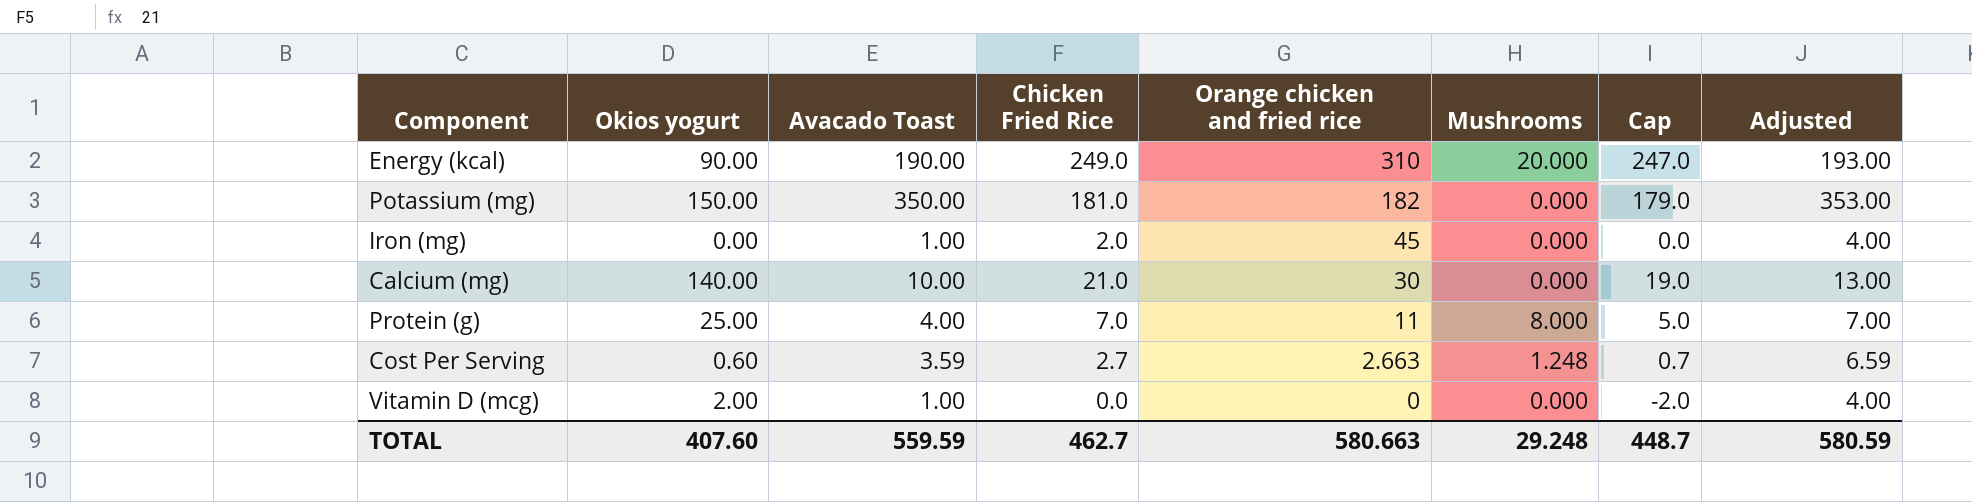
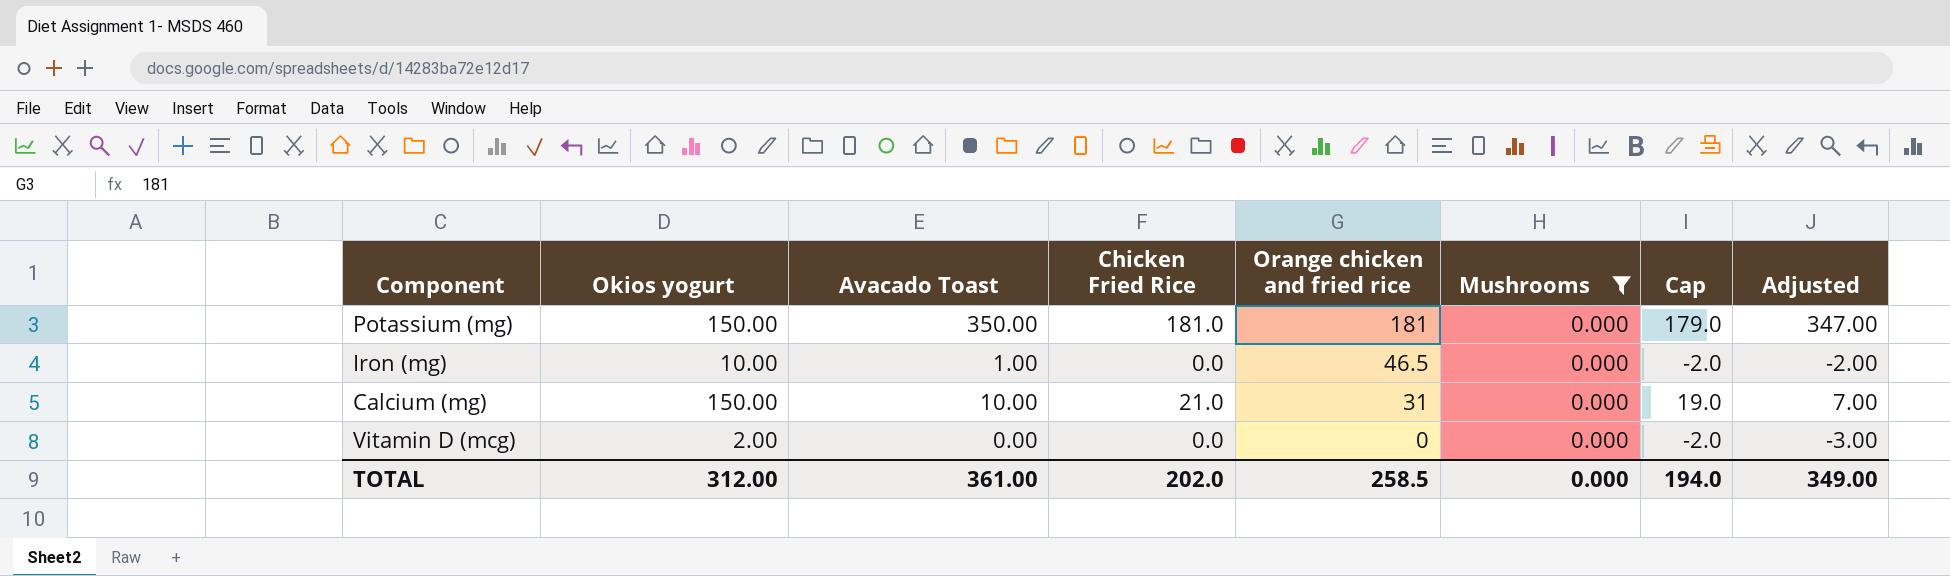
filter: none -> Mushrooms = 0.000
column Adjusted | formula: [Avacado Toast] + 3 -> [Avacado Toast] - 3
Potassium (mg) | Orange chicken and fried rice: 182 -> 181
Iron (mg) | Okios yogurt: 0.00 -> 10.00
Iron (mg) | Chicken Fried Rice: 2.0 -> 0.0
Iron (mg) | Orange chicken and fried rice: 45 -> 46.5
Iron (mg) | Cap: 0.0 -> -2.0
Calcium (mg) | Okios yogurt: 140.00 -> 150.00
Calcium (mg) | Orange chicken and fried rice: 30 -> 31
Vitamin D (mcg) | Avacado Toast: 1.00 -> 0.00
TOTAL | Okios yogurt: 407.60 -> 312.00
TOTAL | Avacado Toast: 559.59 -> 361.00
TOTAL | Chicken Fried Rice: 462.7 -> 202.0
TOTAL | Orange chicken and fried rice: 580.663 -> 258.5
TOTAL | Mushrooms: 29.248 -> 0.000
TOTAL | Cap: 448.7 -> 194.0
TOTAL | Adjusted: 580.59 -> 349.00

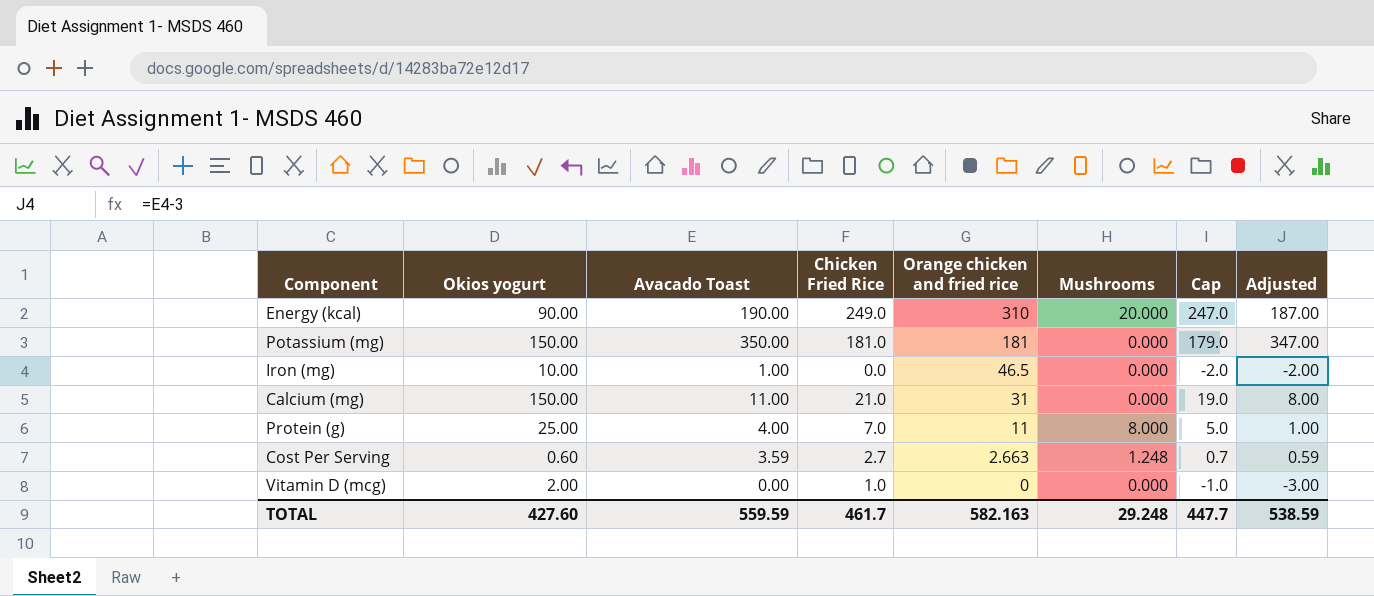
filter: Mushrooms = 0.000 -> none
Calcium (mg) | Avacado Toast: 10.00 -> 11.00
Calcium (mg) | Adjusted: 7.00 -> 8.00
Vitamin D (mcg) | Chicken Fried Rice: 0.0 -> 1.0
Vitamin D (mcg) | Cap: -2.0 -> -1.0
TOTAL | Okios yogurt: 312.00 -> 427.60
TOTAL | Avacado Toast: 361.00 -> 559.59
TOTAL | Chicken Fried Rice: 202.0 -> 461.7
TOTAL | Orange chicken and fried rice: 258.5 -> 582.163
TOTAL | Mushrooms: 0.000 -> 29.248
TOTAL | Cap: 194.0 -> 447.7
TOTAL | Adjusted: 349.00 -> 538.59

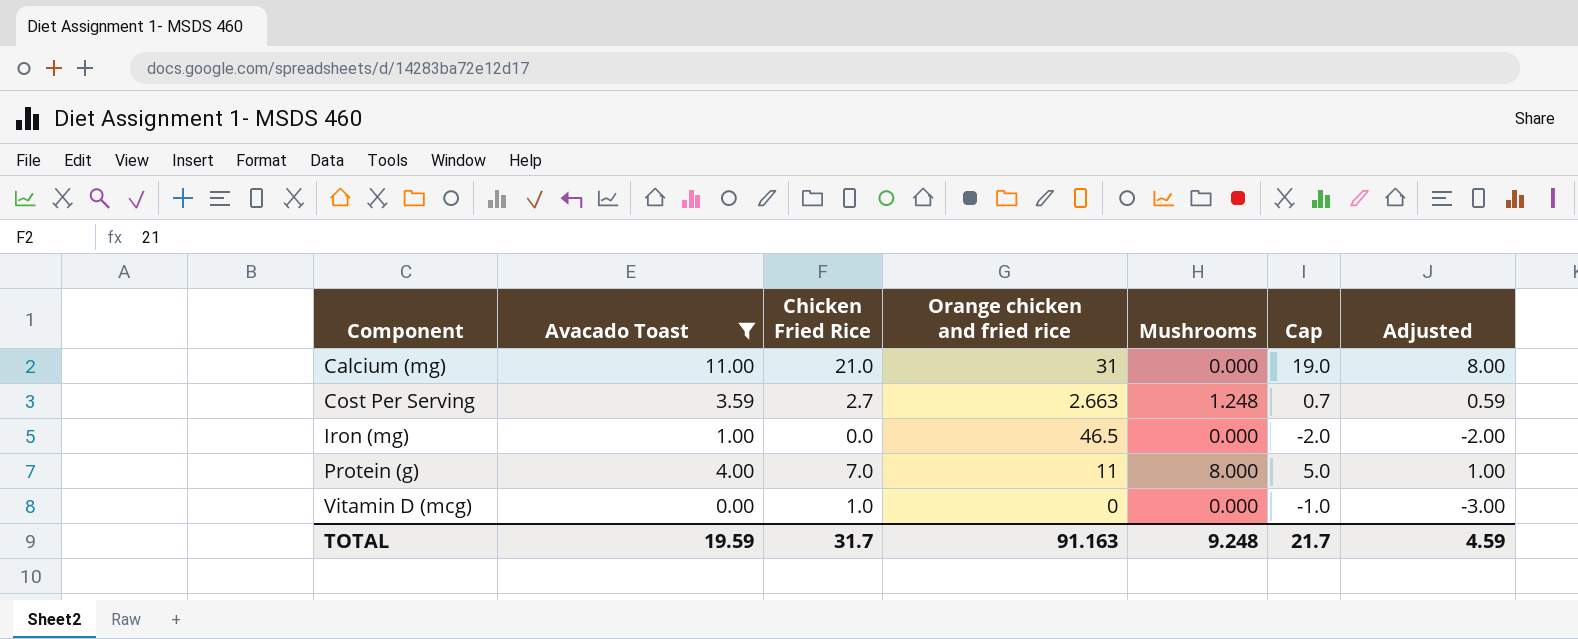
filter: none -> Avacado Toast <= 11.00
row order: Orange chicken and fried rice descending -> Component ascending
column Okios yogurt | position: 2 -> none
TOTAL | Avacado Toast: 559.59 -> 19.59
TOTAL | Chicken Fried Rice: 461.7 -> 31.7
TOTAL | Orange chicken and fried rice: 582.163 -> 91.163
TOTAL | Mushrooms: 29.248 -> 9.248
TOTAL | Cap: 447.7 -> 21.7
TOTAL | Adjusted: 538.59 -> 4.59

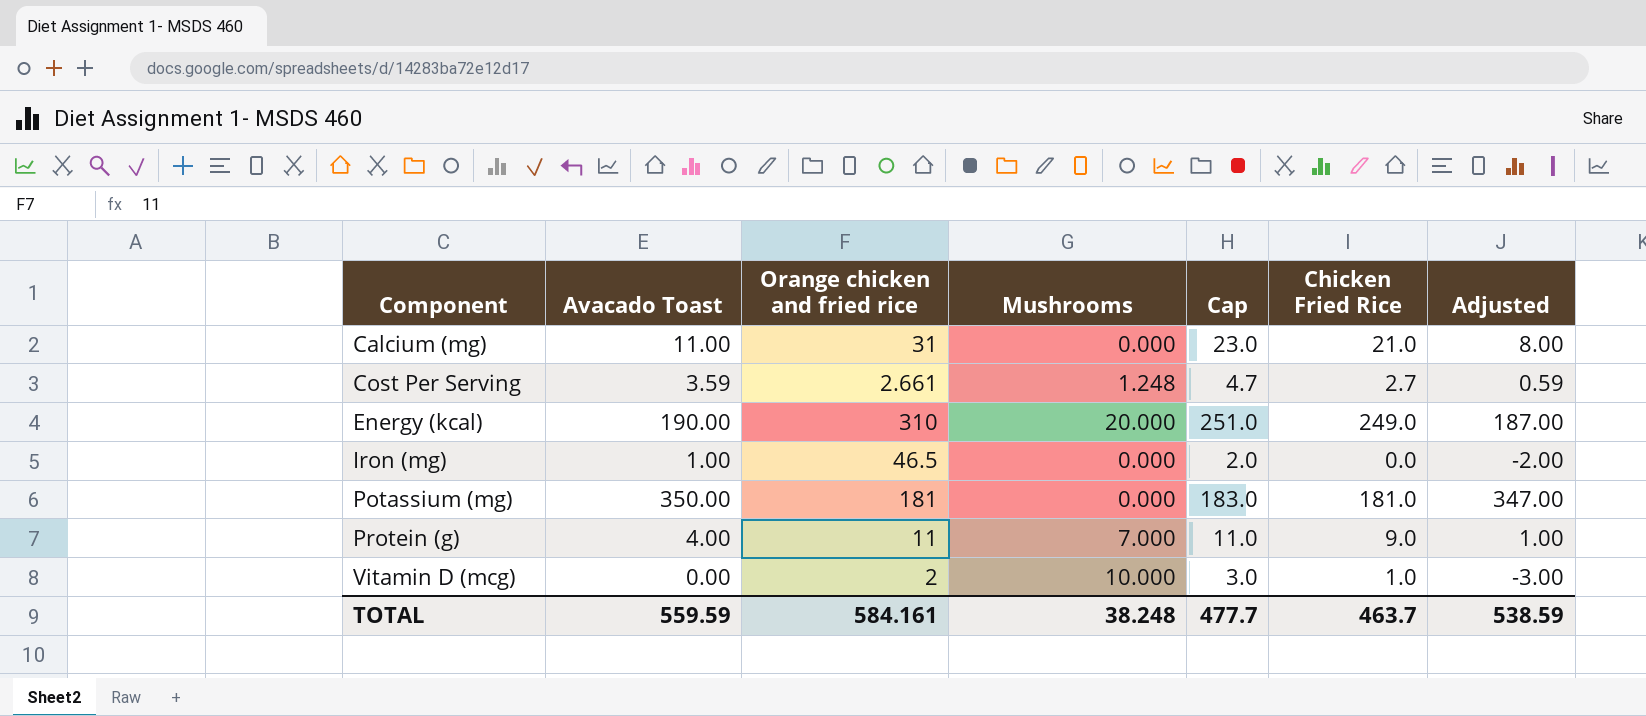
filter: Avacado Toast <= 11.00 -> none
column Cap | formula: [Chicken Fried Rice] - 2 -> [Chicken Fried Rice] + 2
column Chicken Fried Rice | position: 3 -> 6
Cost Per Serving | Orange chicken and fried rice: 2.663 -> 2.661
Protein (g) | Mushrooms: 8.000 -> 7.000
Protein (g) | Chicken Fried Rice: 7.0 -> 9.0
Vitamin D (mcg) | Orange chicken and fried rice: 0 -> 2
Vitamin D (mcg) | Mushrooms: 0.000 -> 10.000
TOTAL | Avacado Toast: 19.59 -> 559.59
TOTAL | Orange chicken and fried rice: 91.163 -> 584.161
TOTAL | Mushrooms: 9.248 -> 38.248
TOTAL | Cap: 21.7 -> 477.7
TOTAL | Chicken Fried Rice: 31.7 -> 463.7
TOTAL | Adjusted: 4.59 -> 538.59

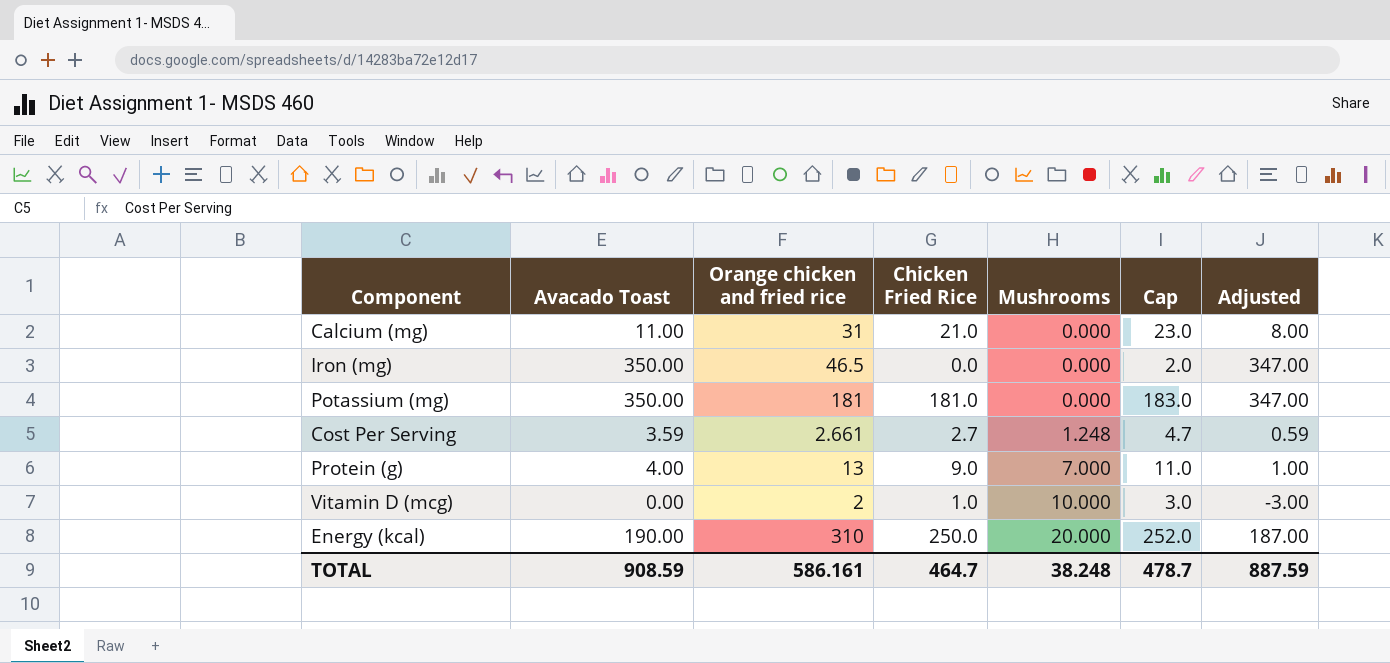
row order: Component ascending -> Mushrooms ascending
column Chicken Fried Rice | position: 6 -> 4
Iron (mg) | Avacado Toast: 1.00 -> 350.00
Iron (mg) | Adjusted: -2.00 -> 347.00
Protein (g) | Orange chicken and fried rice: 11 -> 13
Energy (kcal) | Chicken Fried Rice: 249.0 -> 250.0
Energy (kcal) | Cap: 251.0 -> 252.0
TOTAL | Avacado Toast: 559.59 -> 908.59
TOTAL | Orange chicken and fried rice: 584.161 -> 586.161
TOTAL | Chicken Fried Rice: 463.7 -> 464.7
TOTAL | Cap: 477.7 -> 478.7
TOTAL | Adjusted: 538.59 -> 887.59

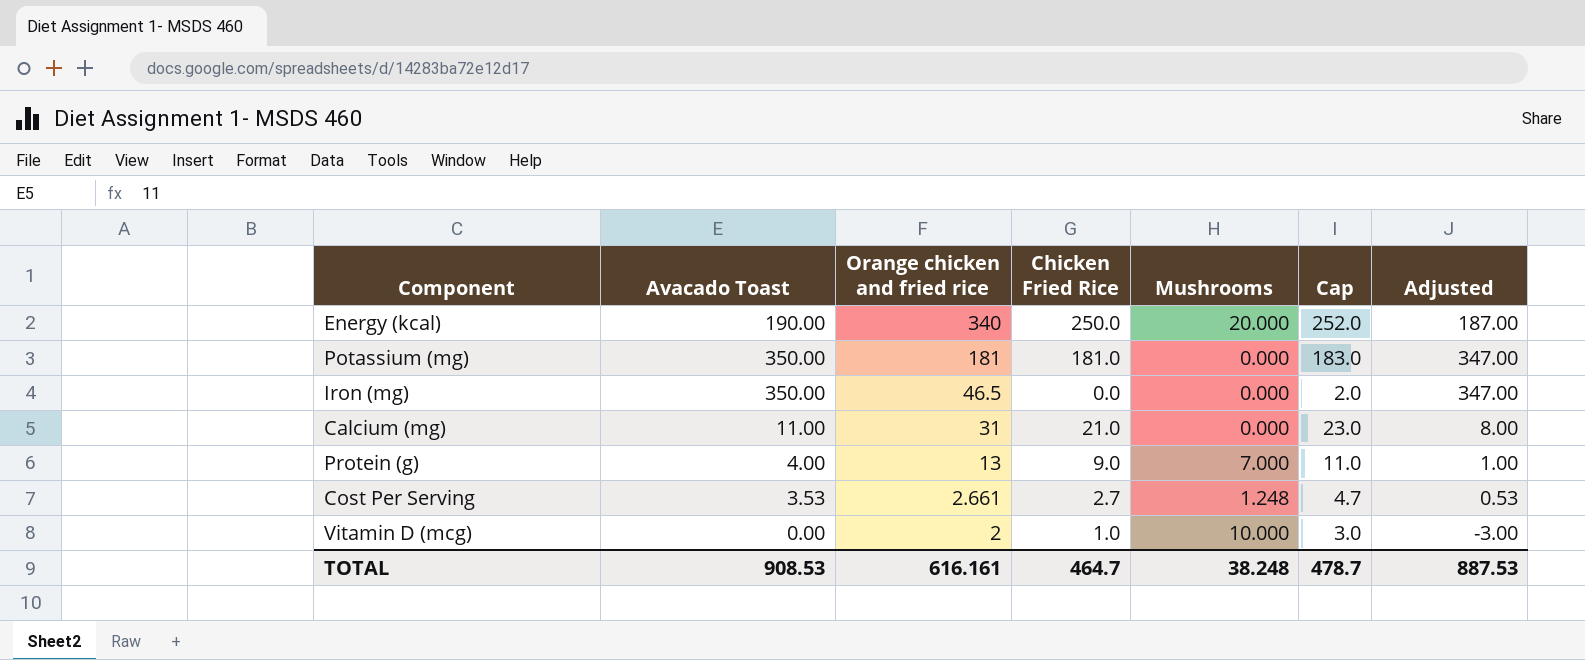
row order: Mushrooms ascending -> Orange chicken and fried rice descending
Energy (kcal) | Orange chicken and fried rice: 310 -> 340
Cost Per Serving | Avacado Toast: 3.59 -> 3.53
Cost Per Serving | Adjusted: 0.59 -> 0.53
TOTAL | Avacado Toast: 908.59 -> 908.53
TOTAL | Orange chicken and fried rice: 586.161 -> 616.161
TOTAL | Adjusted: 887.59 -> 887.53

